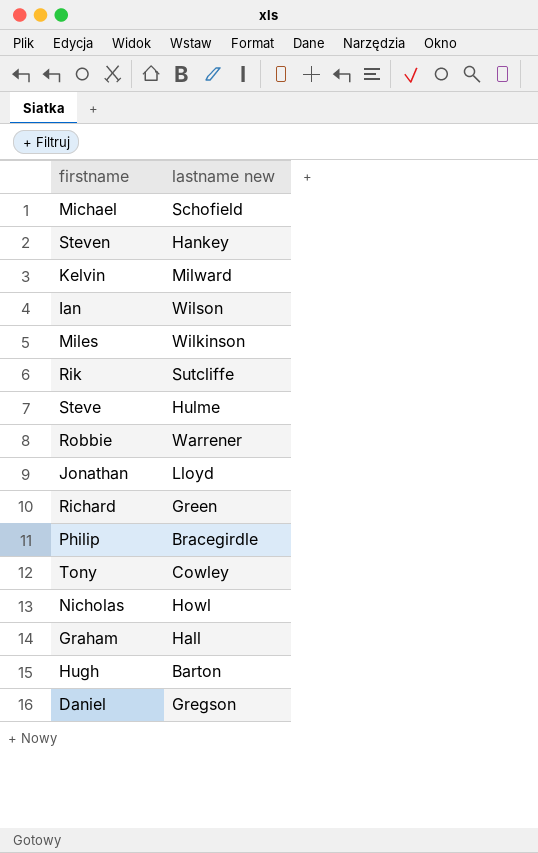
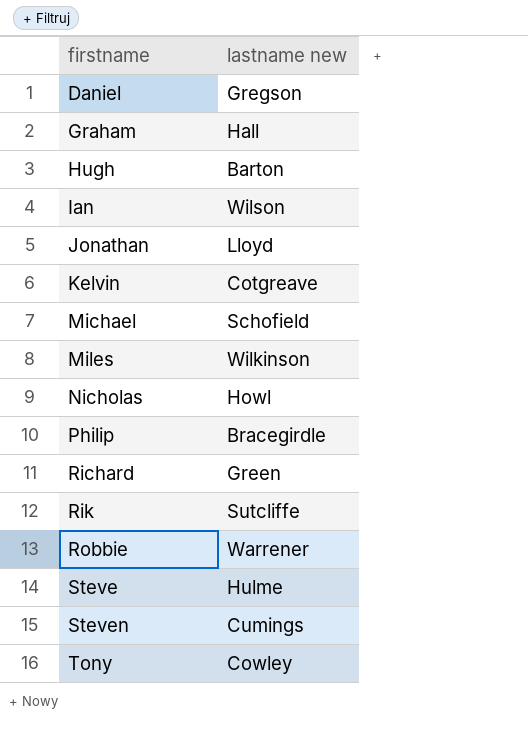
row order: none -> firstname ascending
Kelvin | lastname new: Milward -> Cotgreave
Steven | lastname new: Hankey -> Cumings

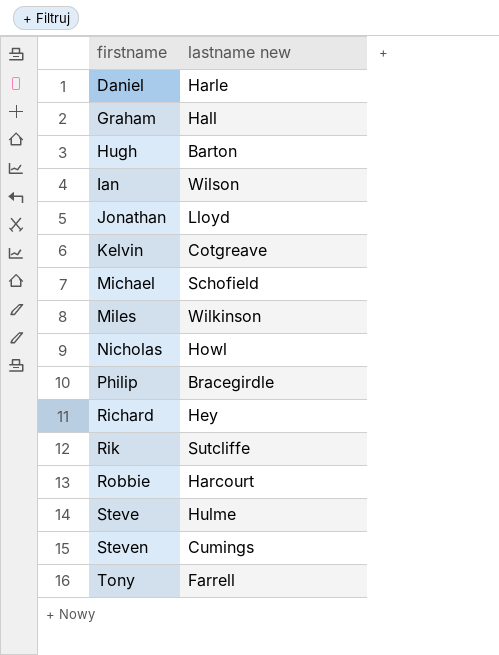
Daniel | lastname new: Gregson -> Harle
Richard | lastname new: Green -> Hey
Robbie | lastname new: Warrener -> Harcourt
Tony | lastname new: Cowley -> Farrell

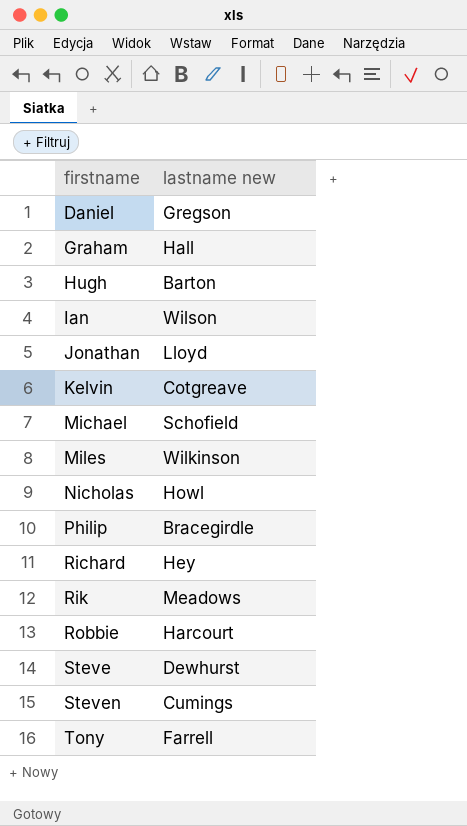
Daniel | lastname new: Harle -> Gregson
Rik | lastname new: Sutcliffe -> Meadows
Steve | lastname new: Hulme -> Dewhurst

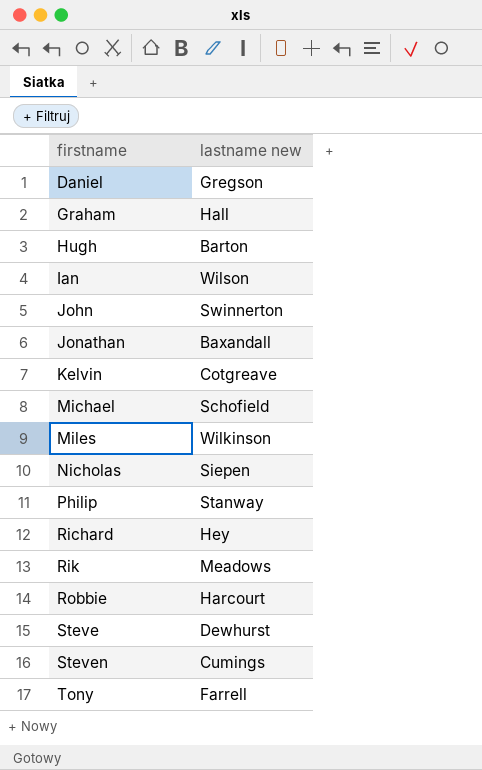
row John: none -> Swinnerton
Jonathan | lastname new: Lloyd -> Baxandall
Nicholas | lastname new: Howl -> Siepen
Philip | lastname new: Bracegirdle -> Stanway

